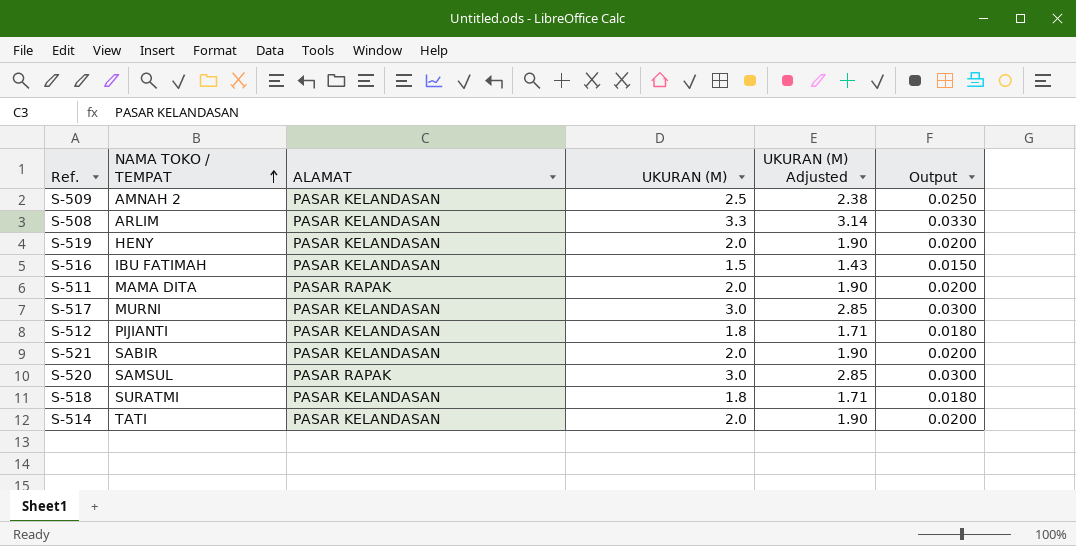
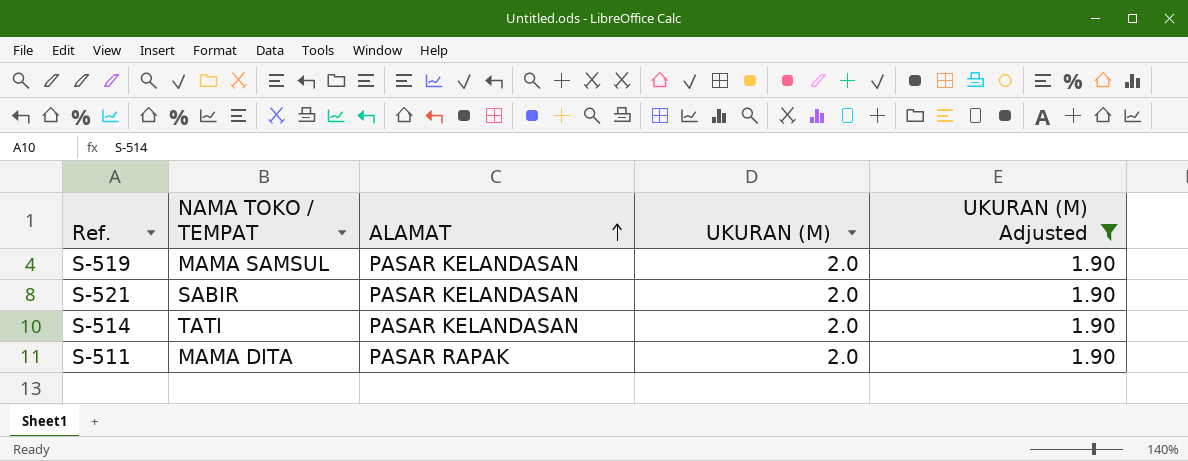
filter: none -> UKURAN (M) Adjusted = 1.90
row order: NAMA TOKO / TEMPAT ascending -> ALAMAT ascending
column Output | formula: [UKURAN (M)] * 0.01 -> none
S-519 | NAMA TOKO / TEMPAT: HENY -> MAMA SAMSUL

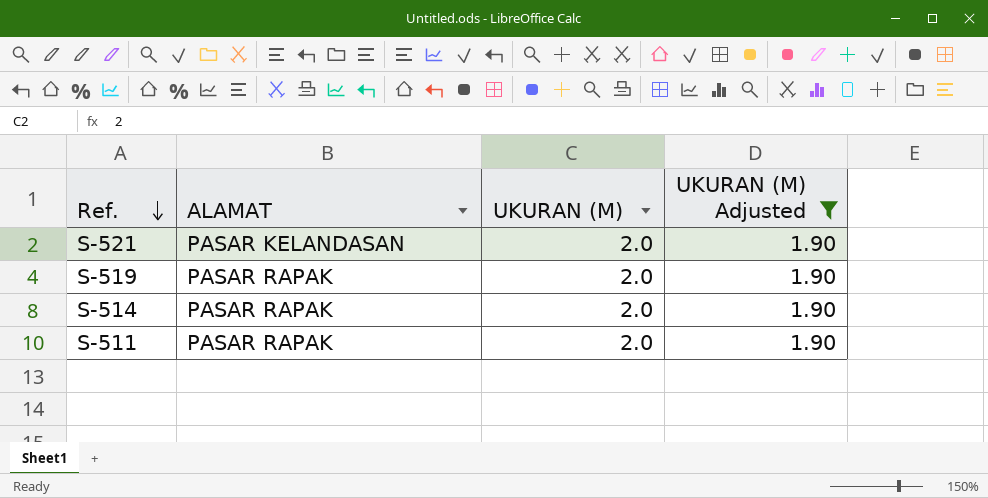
row order: ALAMAT ascending -> Ref. descending
column NAMA TOKO / TEMPAT | position: 2 -> none
S-519 | ALAMAT: PASAR KELANDASAN -> PASAR RAPAK
S-514 | ALAMAT: PASAR KELANDASAN -> PASAR RAPAK

